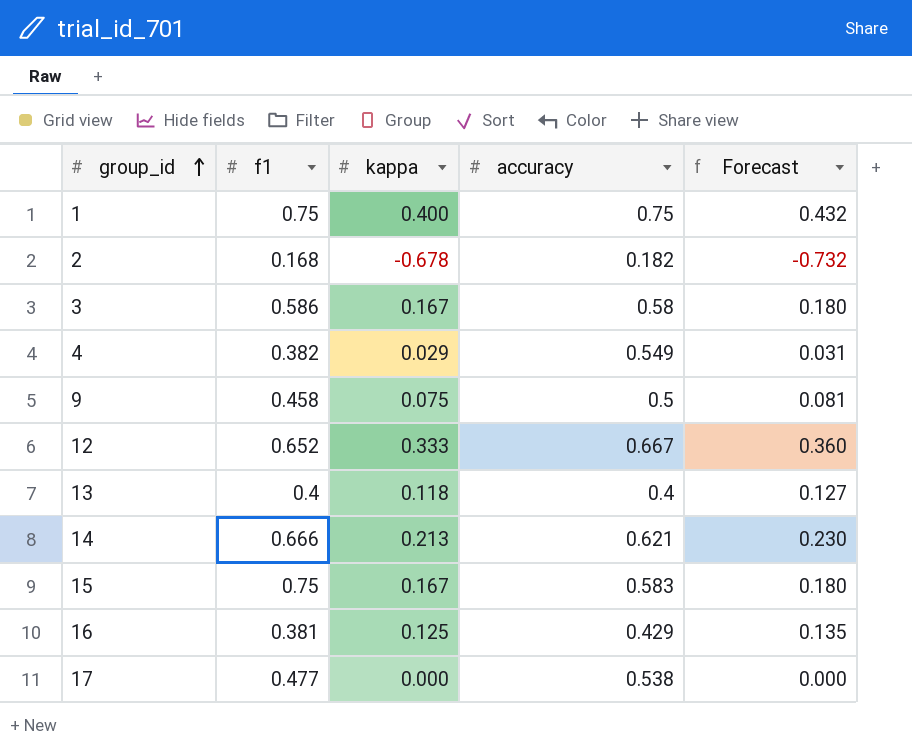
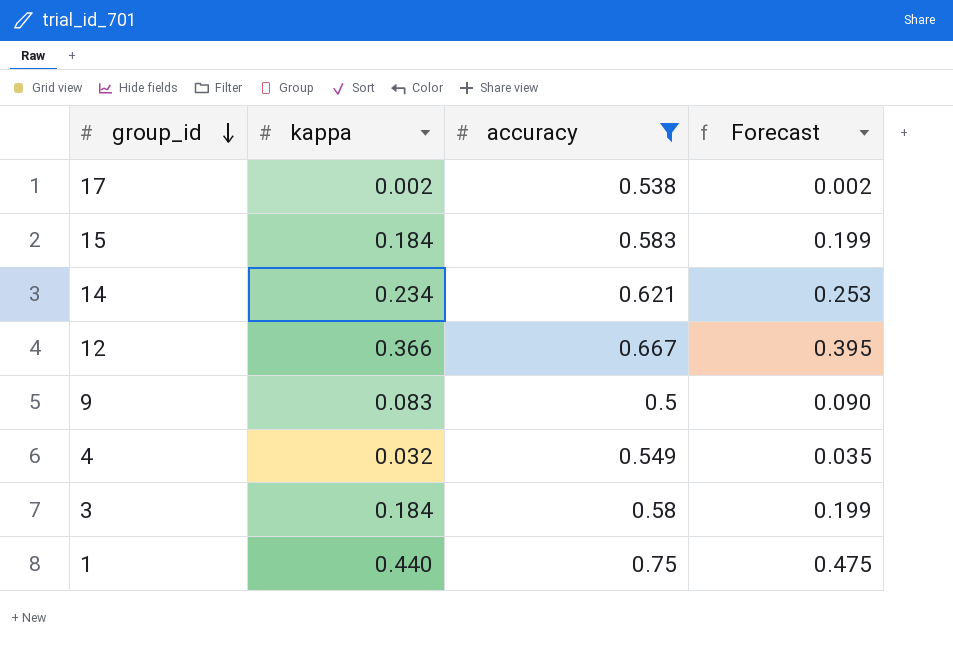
filter: none -> accuracy >= 0.5
row order: group_id ascending -> group_id descending
column f1 | position: 2 -> none
17 | kappa: 0.000 -> 0.002
17 | Forecast: 0.000 -> 0.002
15 | kappa: 0.167 -> 0.184
15 | Forecast: 0.180 -> 0.199
14 | kappa: 0.213 -> 0.234
14 | Forecast: 0.230 -> 0.253
12 | kappa: 0.333 -> 0.366
12 | Forecast: 0.360 -> 0.395
9 | kappa: 0.075 -> 0.083
9 | Forecast: 0.081 -> 0.090
4 | kappa: 0.029 -> 0.032
4 | Forecast: 0.031 -> 0.035
3 | kappa: 0.167 -> 0.184
3 | Forecast: 0.180 -> 0.199
1 | kappa: 0.400 -> 0.440
1 | Forecast: 0.432 -> 0.475

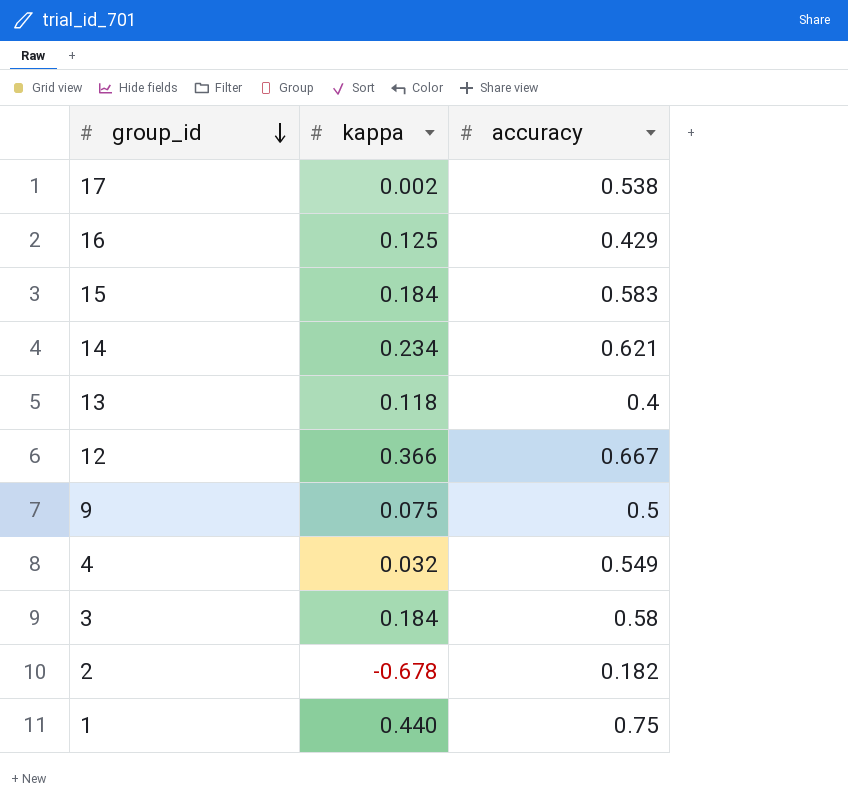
filter: accuracy >= 0.5 -> none
column Forecast | formula: [kappa] * 1.08 -> none
9 | kappa: 0.083 -> 0.075

